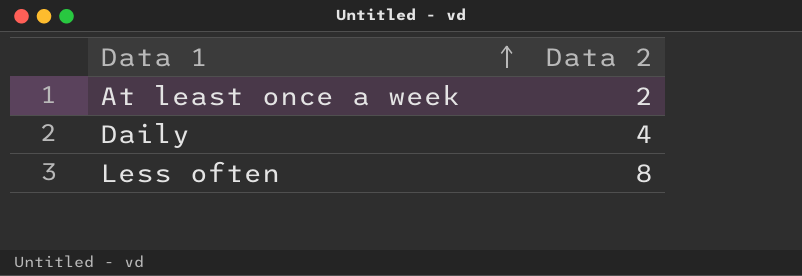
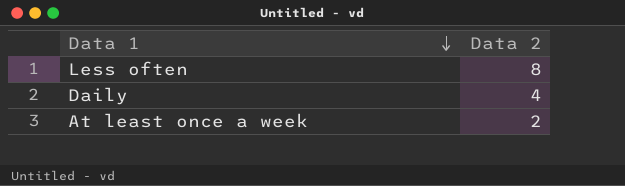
row order: Data 1 ascending -> Data 1 descending

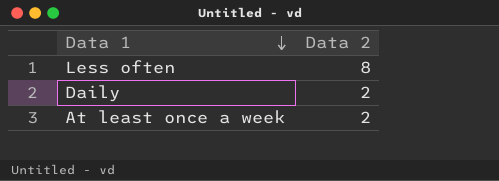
Daily | Data 2: 4 -> 2

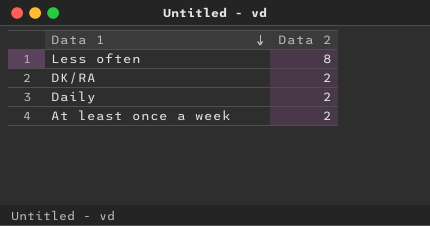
row DK/RA: none -> 2

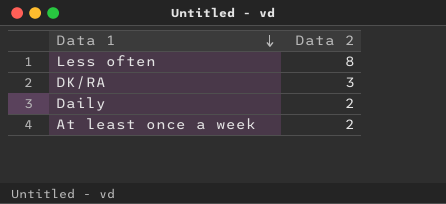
DK/RA | Data 2: 2 -> 3

